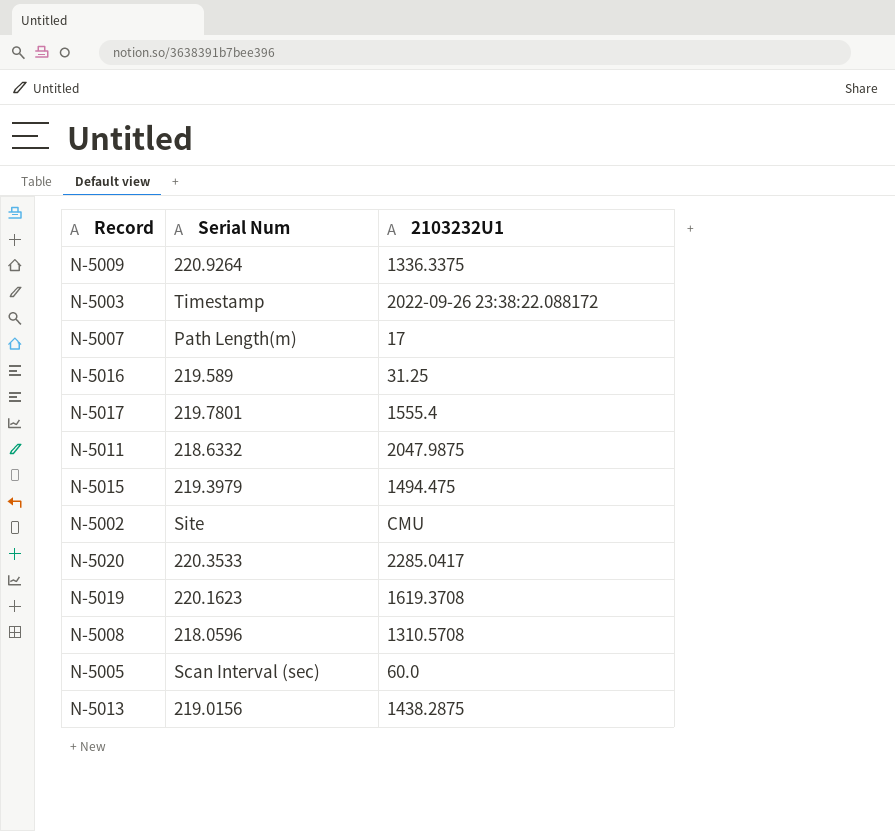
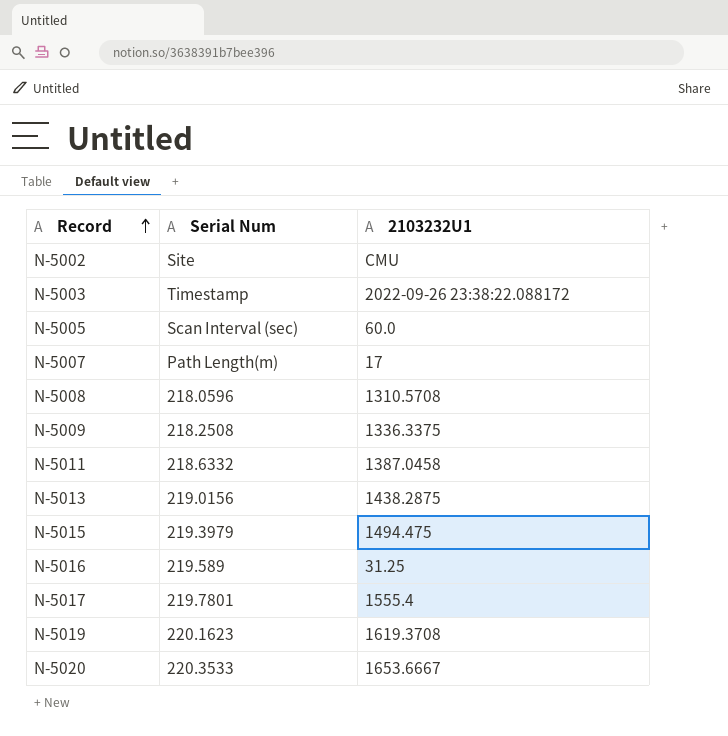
row order: none -> Record ascending
N-5009 | Serial Num: 220.9264 -> 218.2508
N-5011 | 2103232U1: 2047.9875 -> 1387.0458
N-5020 | 2103232U1: 2285.0417 -> 1653.6667

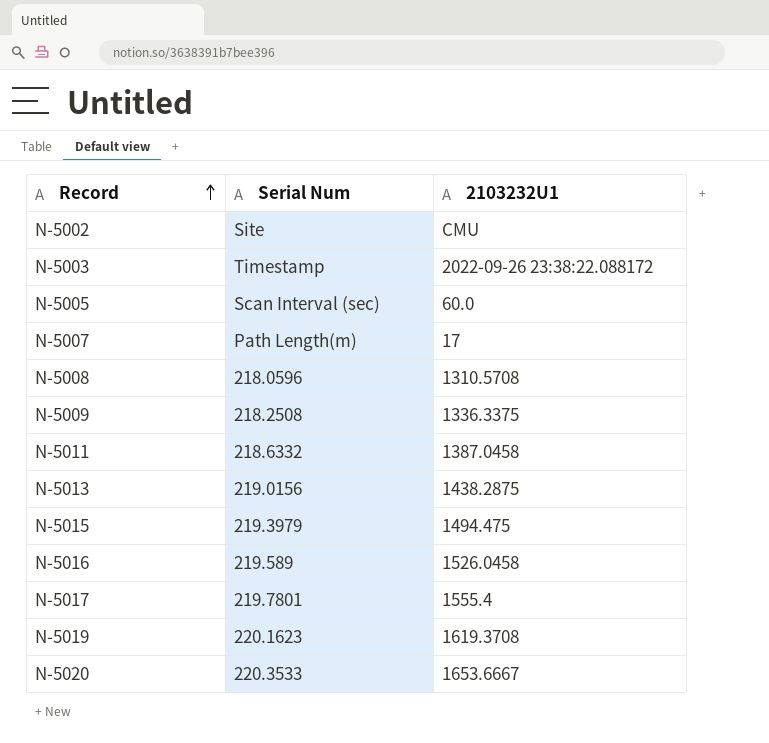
N-5016 | 2103232U1: 31.25 -> 1526.0458

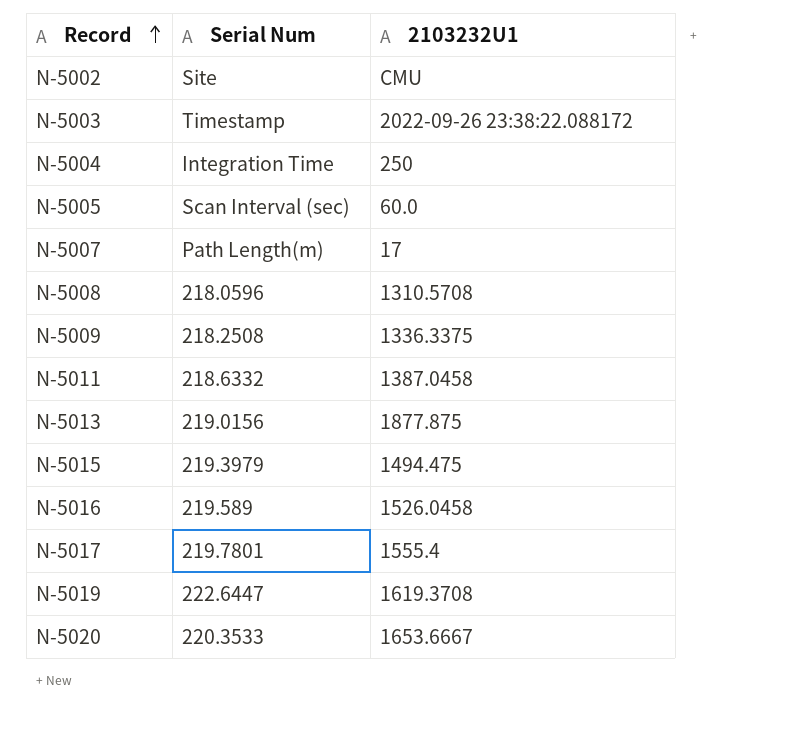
row N-5004: none -> Integration Time | 250
N-5013 | 2103232U1: 1438.2875 -> 1877.875
N-5019 | Serial Num: 220.1623 -> 222.6447

